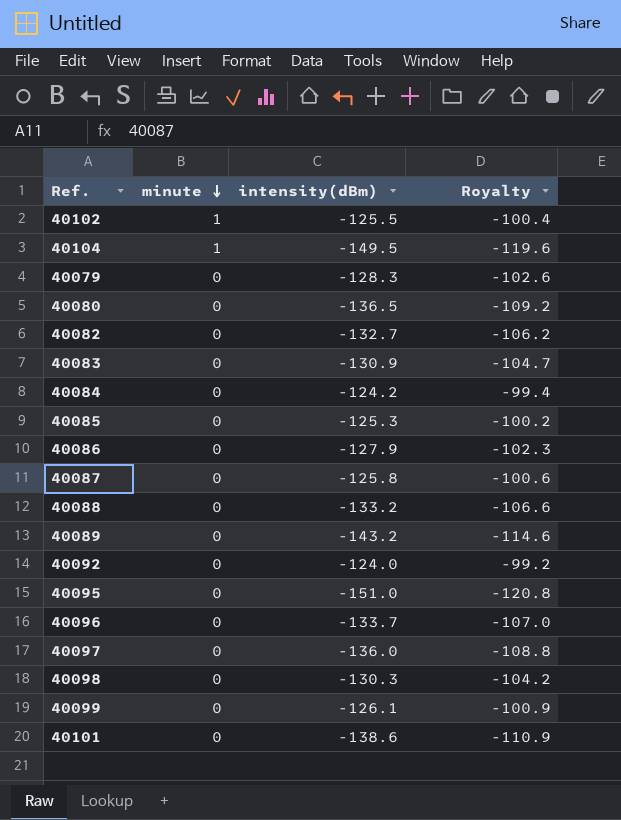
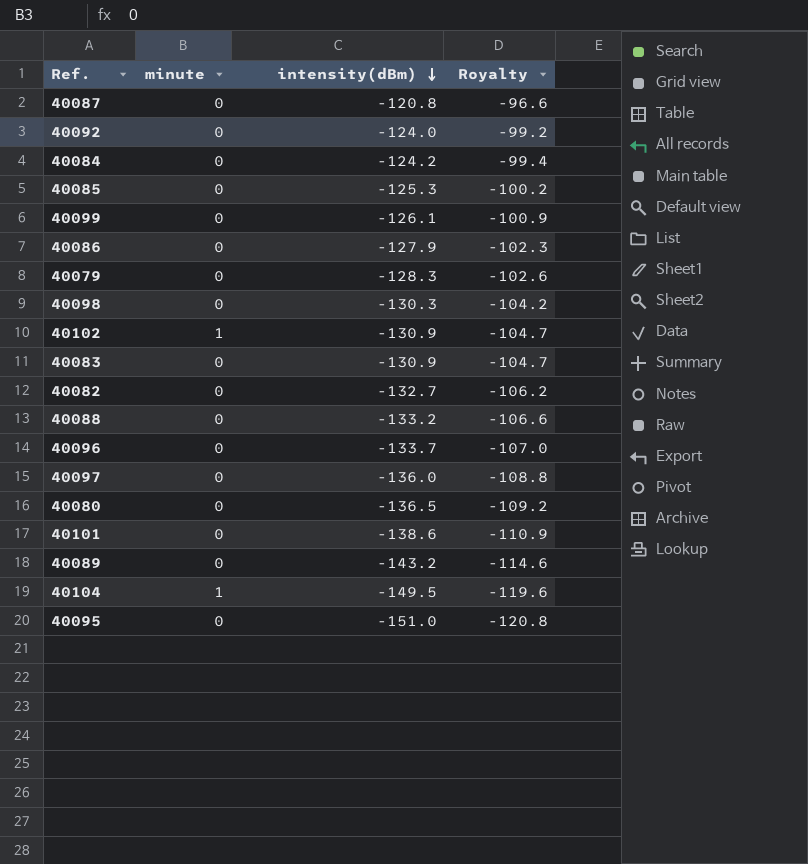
row order: minute descending -> intensity(dBm) descending
40087 | intensity(dBm): -125.8 -> -120.8
40087 | Royalty: -100.6 -> -96.6
40102 | intensity(dBm): -125.5 -> -130.9
40102 | Royalty: -100.4 -> -104.7

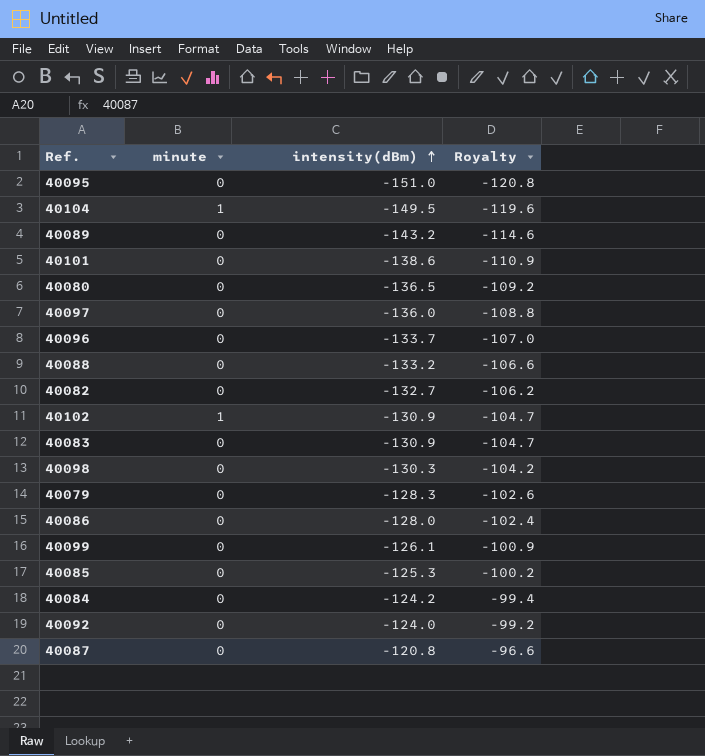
row order: intensity(dBm) descending -> intensity(dBm) ascending
40086 | intensity(dBm): -127.9 -> -128.0
40086 | Royalty: -102.3 -> -102.4

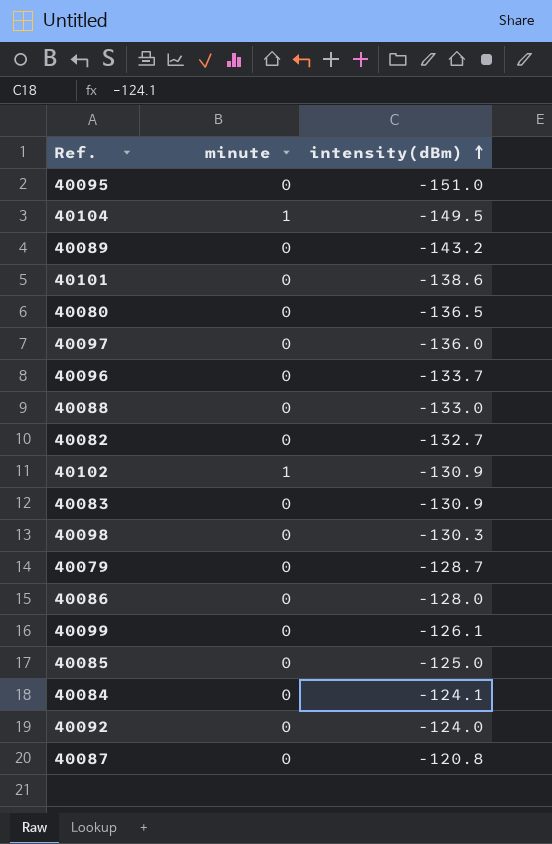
column Royalty | formula: [intensity(dBm)] * 0.8 -> none
40088 | intensity(dBm): -133.2 -> -133.0
40079 | intensity(dBm): -128.3 -> -128.7
40085 | intensity(dBm): -125.3 -> -125.0
40084 | intensity(dBm): -124.2 -> -124.1

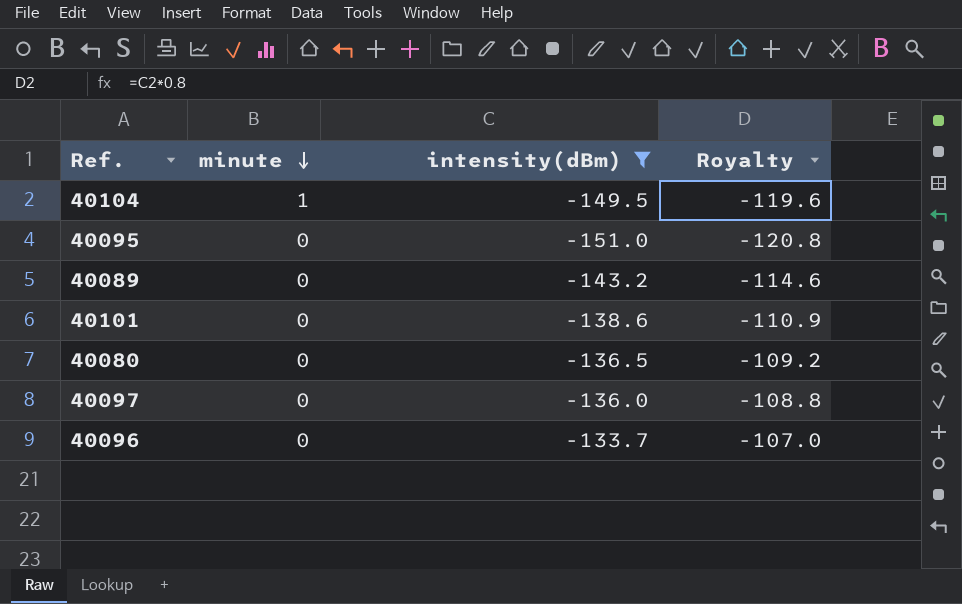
filter: none -> intensity(dBm) <= -133.7
row order: intensity(dBm) ascending -> minute descending
column Royalty | formula: none -> [intensity(dBm)] * 0.8

